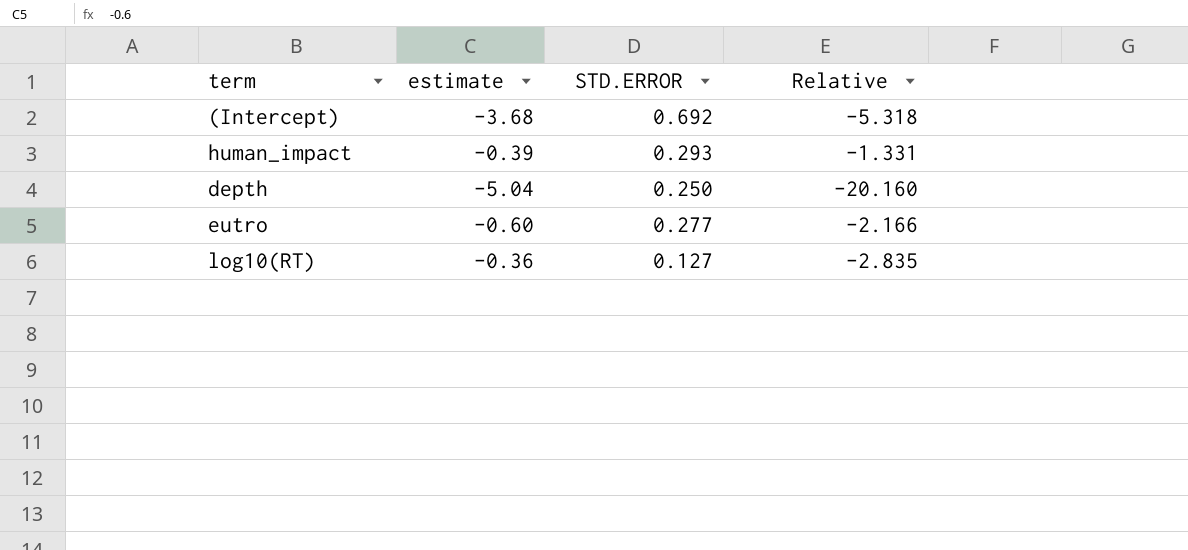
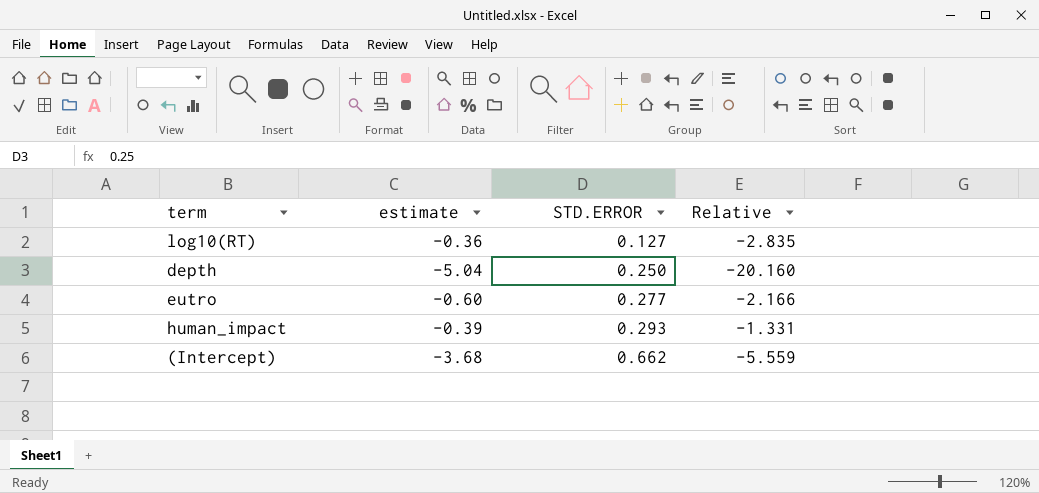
row order: none -> STD.ERROR ascending
(Intercept) | STD.ERROR: 0.692 -> 0.662
(Intercept) | Relative: -5.318 -> -5.559

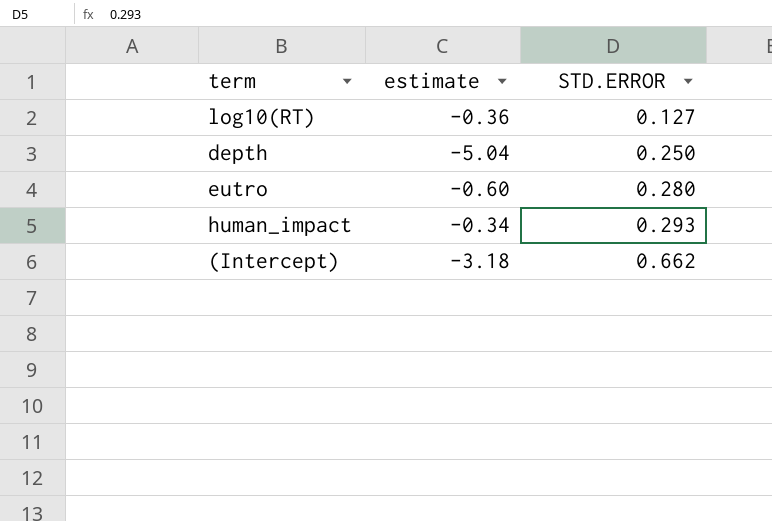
column Relative | formula: [estimate] / [STD.ERROR] -> none
eutro | STD.ERROR: 0.277 -> 0.280
human_impact | estimate: -0.39 -> -0.34
(Intercept) | estimate: -3.68 -> -3.18

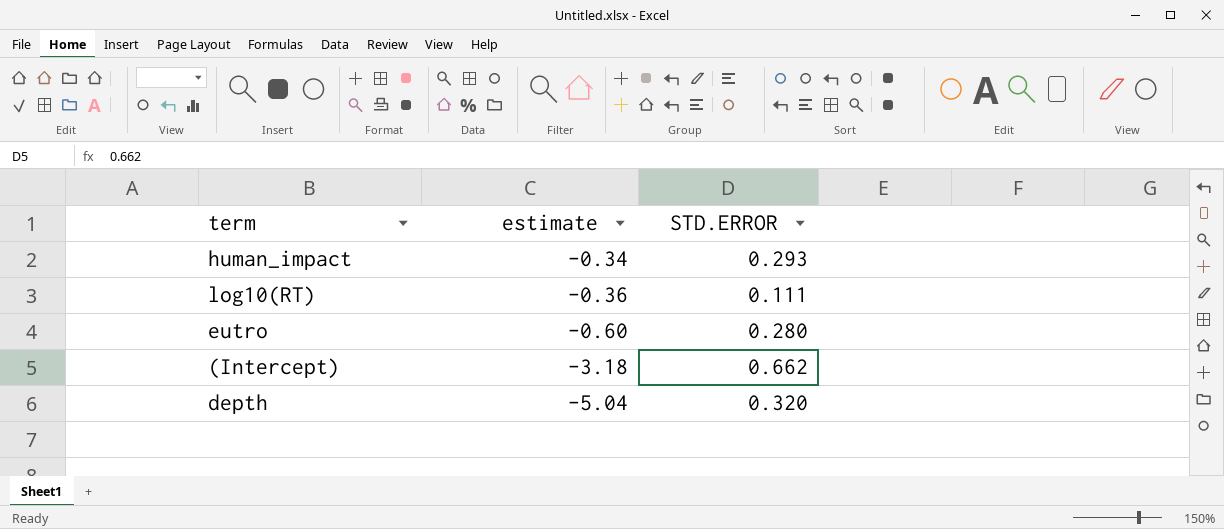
row order: STD.ERROR ascending -> estimate descending
log10(RT) | STD.ERROR: 0.127 -> 0.111
depth | STD.ERROR: 0.250 -> 0.320

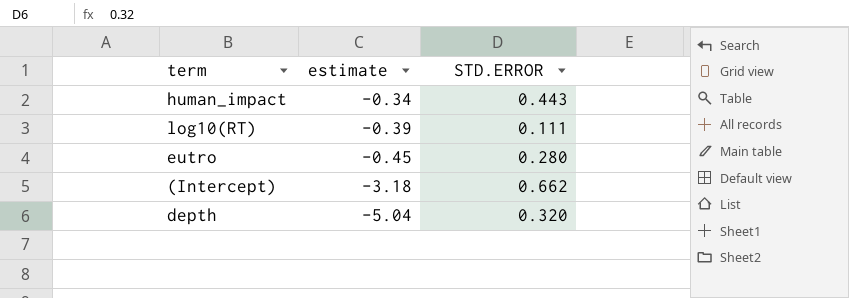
human_impact | STD.ERROR: 0.293 -> 0.443
log10(RT) | estimate: -0.36 -> -0.39
eutro | estimate: -0.60 -> -0.45

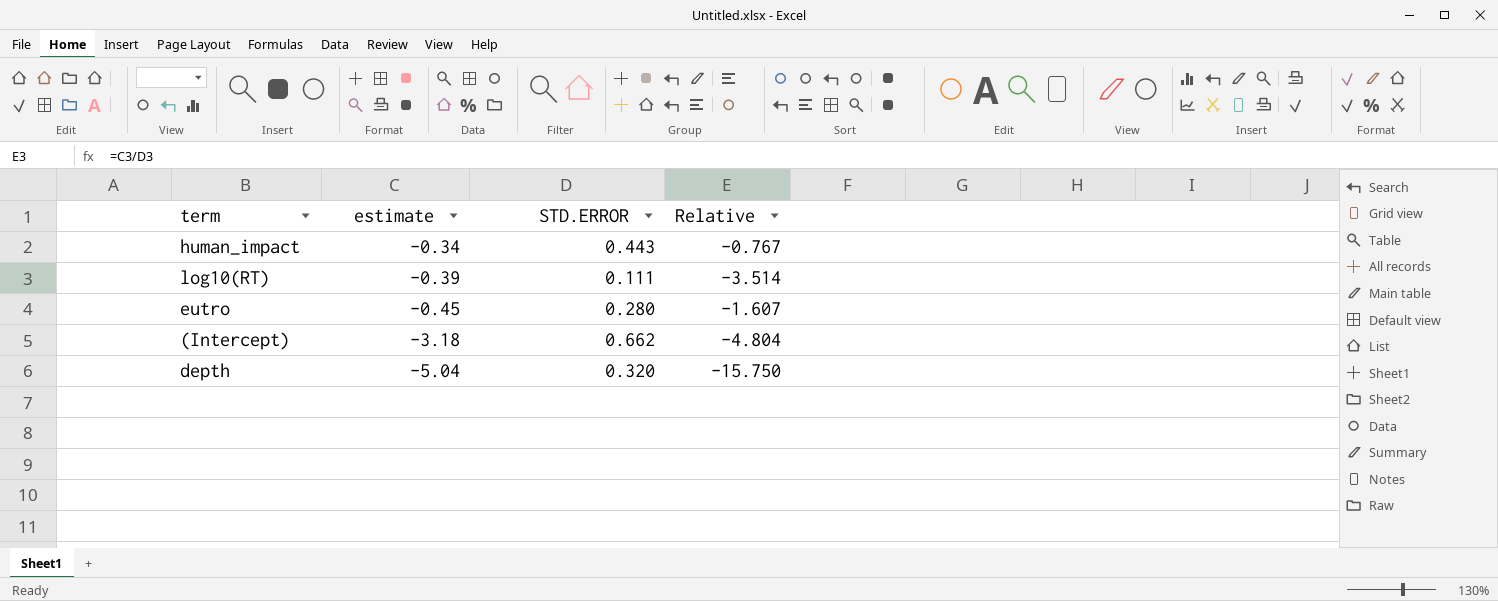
column Relative | formula: none -> [estimate] / [STD.ERROR]

